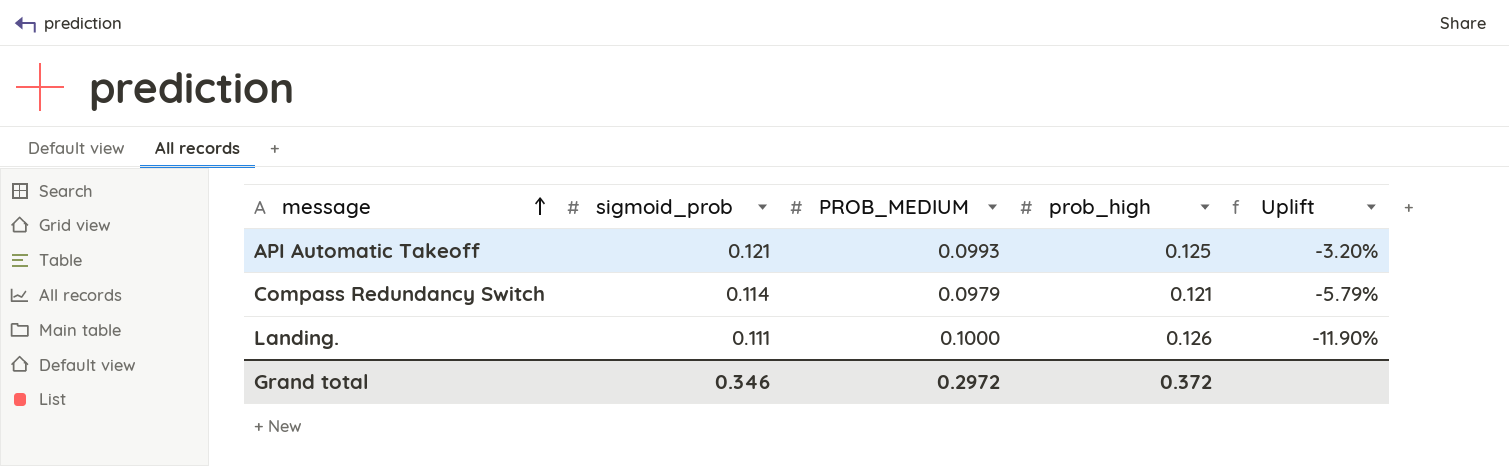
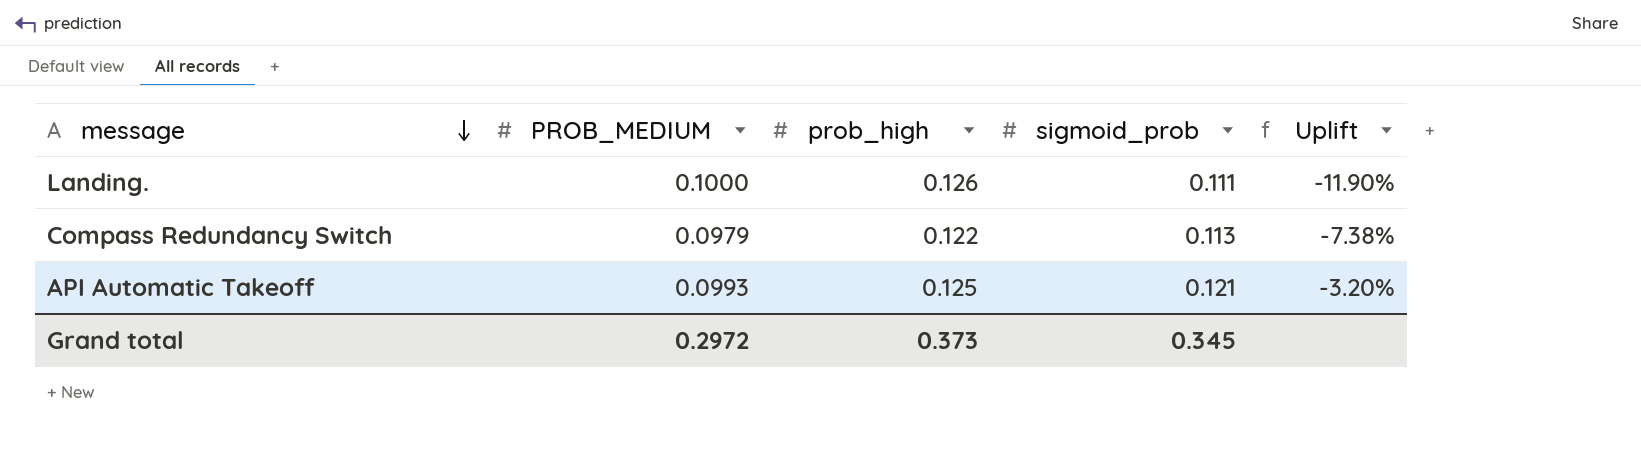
row order: message ascending -> message descending
column sigmoid_prob | position: 2 -> 4
Compass Redundancy Switch | prob_high: 0.121 -> 0.122
Compass Redundancy Switch | sigmoid_prob: 0.114 -> 0.113
Compass Redundancy Switch | Uplift: -5.79% -> -7.38%
Grand total | prob_high: 0.372 -> 0.373
Grand total | sigmoid_prob: 0.346 -> 0.345

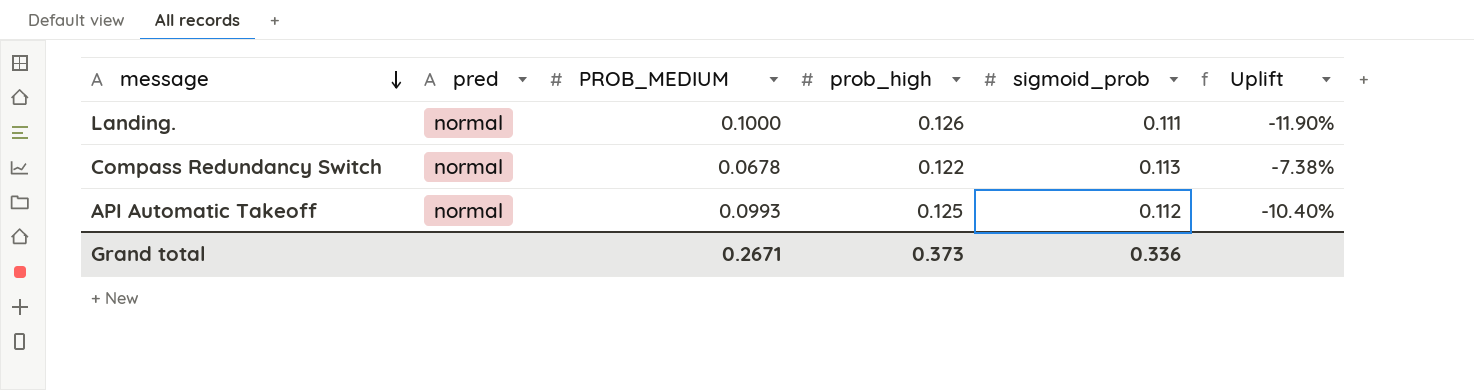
column pred | position: none -> 2
Compass Redundancy Switch | PROB_MEDIUM: 0.0979 -> 0.0678
API Automatic Takeoff | sigmoid_prob: 0.121 -> 0.112
API Automatic Takeoff | Uplift: -3.20% -> -10.40%
Grand total | PROB_MEDIUM: 0.2972 -> 0.2671
Grand total | sigmoid_prob: 0.345 -> 0.336

